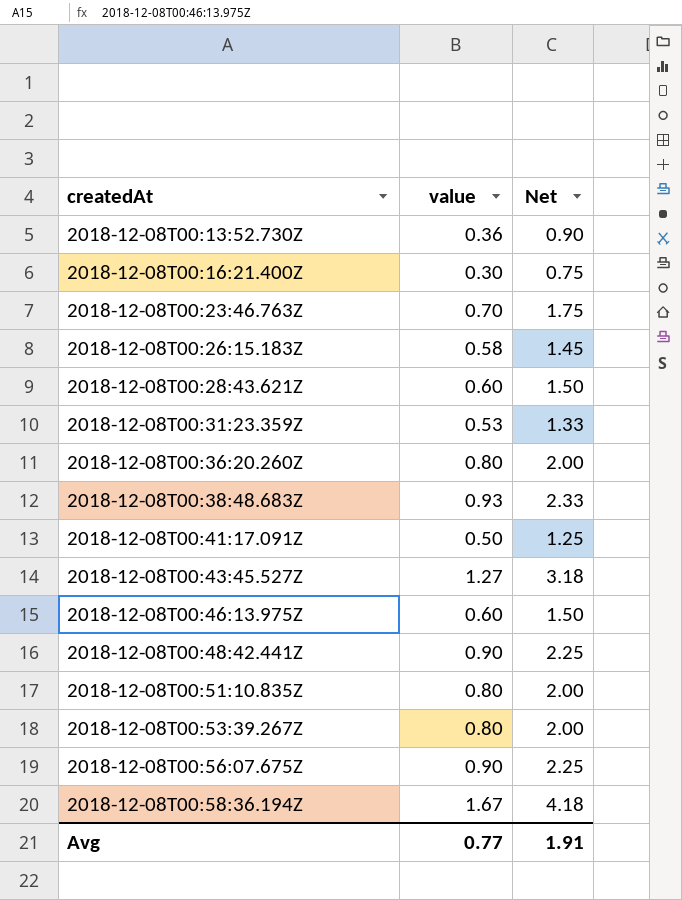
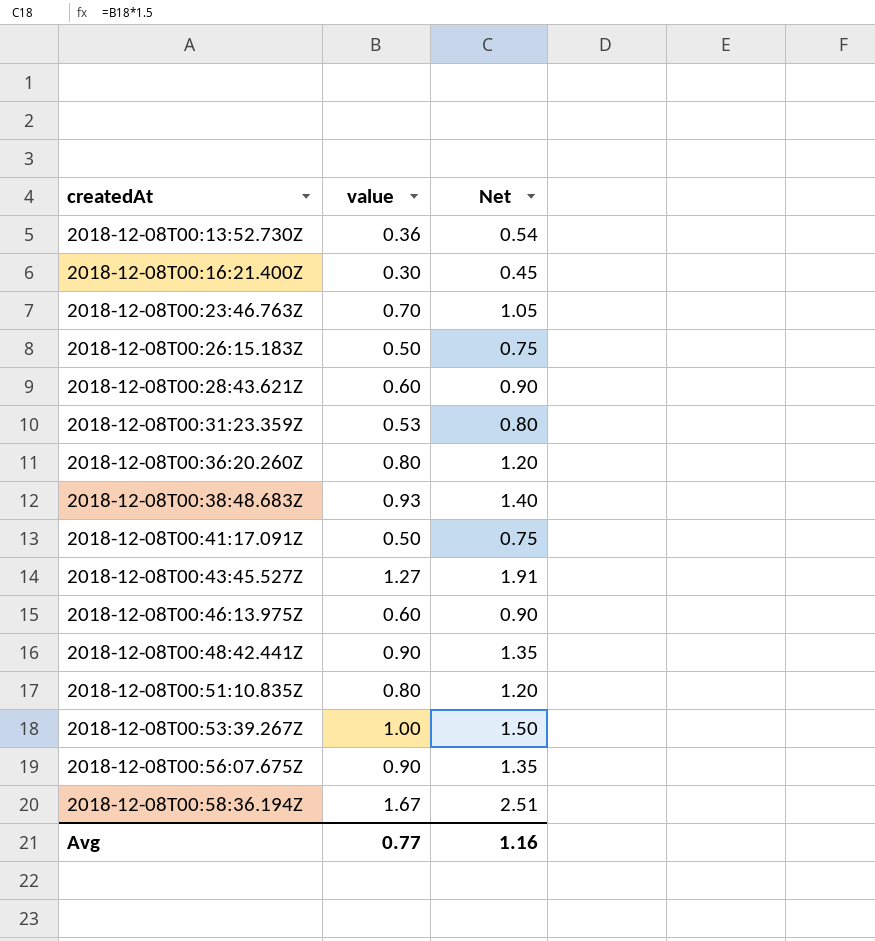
column Net | formula: [value] * 2.5 -> [value] * 1.5
2018-12-08T00:26:15.183Z | value: 0.58 -> 0.50
2018-12-08T00:53:39.267Z | value: 0.80 -> 1.00
Avg | Net: 1.91 -> 1.16

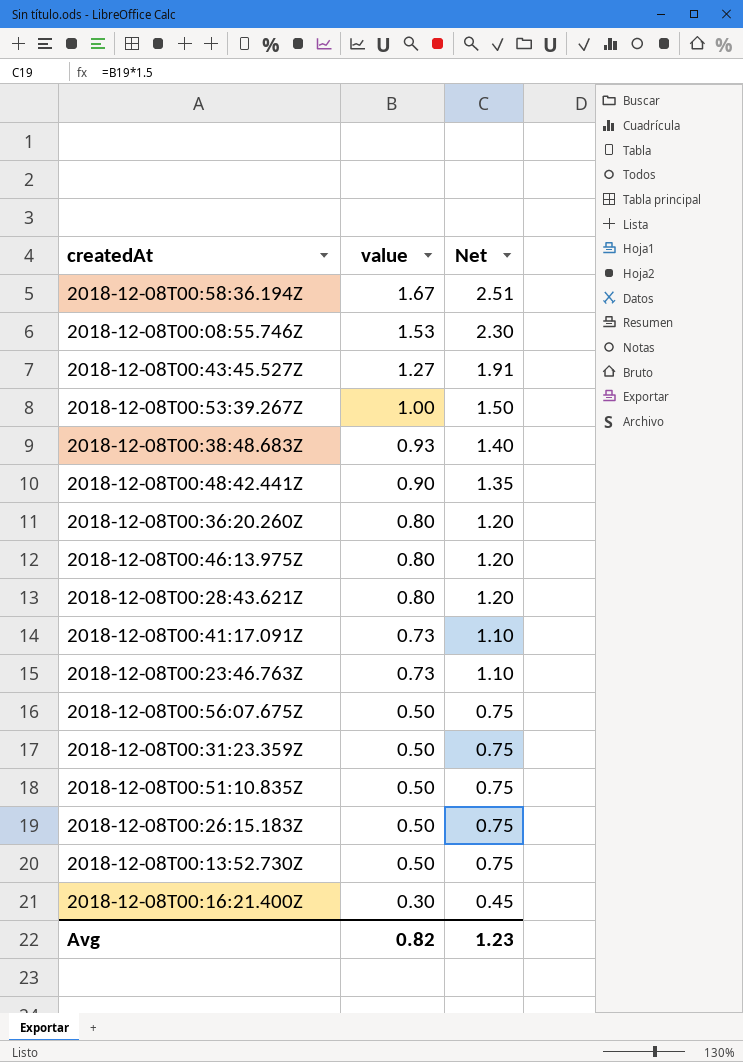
row order: createdAt ascending -> value descending
row 2018-12-08T00:08:55.746Z: none -> 1.53 | 2.30
2018-12-08T00:46:13.975Z | value: 0.60 -> 0.80
2018-12-08T00:46:13.975Z | Net: 0.90 -> 1.20
2018-12-08T00:28:43.621Z | value: 0.60 -> 0.80
2018-12-08T00:28:43.621Z | Net: 0.90 -> 1.20
2018-12-08T00:41:17.091Z | value: 0.50 -> 0.73
2018-12-08T00:41:17.091Z | Net: 0.75 -> 1.10
2018-12-08T00:23:46.763Z | value: 0.70 -> 0.73
2018-12-08T00:23:46.763Z | Net: 1.05 -> 1.10
2018-12-08T00:56:07.675Z | value: 0.90 -> 0.50
2018-12-08T00:56:07.675Z | Net: 1.35 -> 0.75
2018-12-08T00:31:23.359Z | value: 0.53 -> 0.50
2018-12-08T00:31:23.359Z | Net: 0.80 -> 0.75
2018-12-08T00:51:10.835Z | value: 0.80 -> 0.50
2018-12-08T00:51:10.835Z | Net: 1.20 -> 0.75
2018-12-08T00:13:52.730Z | value: 0.36 -> 0.50
2018-12-08T00:13:52.730Z | Net: 0.54 -> 0.75
Avg | value: 0.77 -> 0.82
Avg | Net: 1.16 -> 1.23

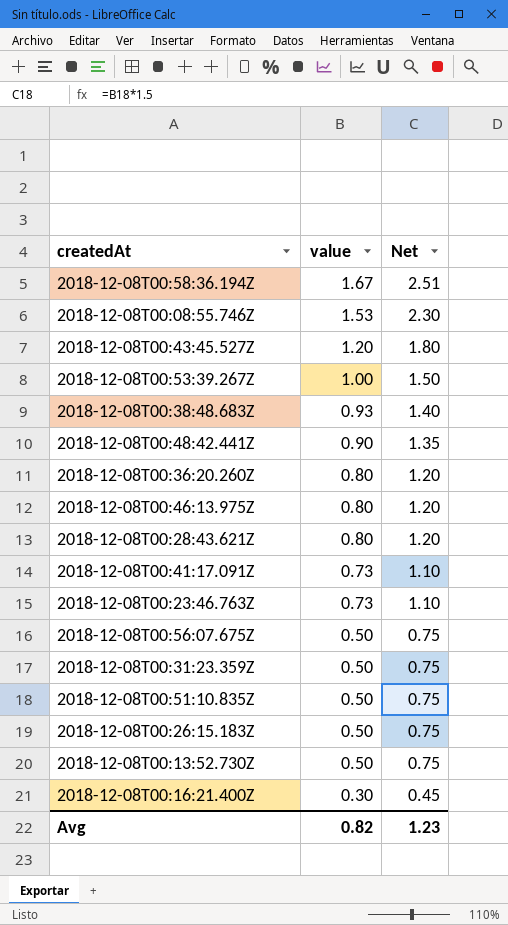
2018-12-08T00:43:45.527Z | value: 1.27 -> 1.20
2018-12-08T00:43:45.527Z | Net: 1.91 -> 1.80

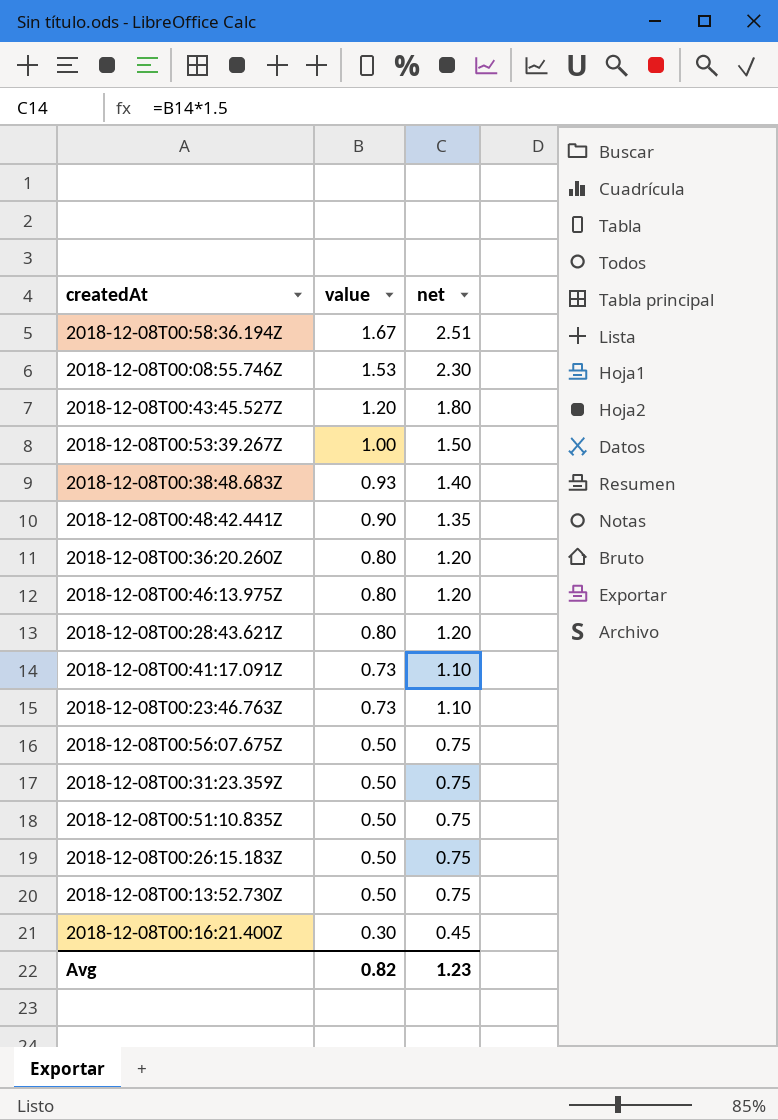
column name: Net -> net

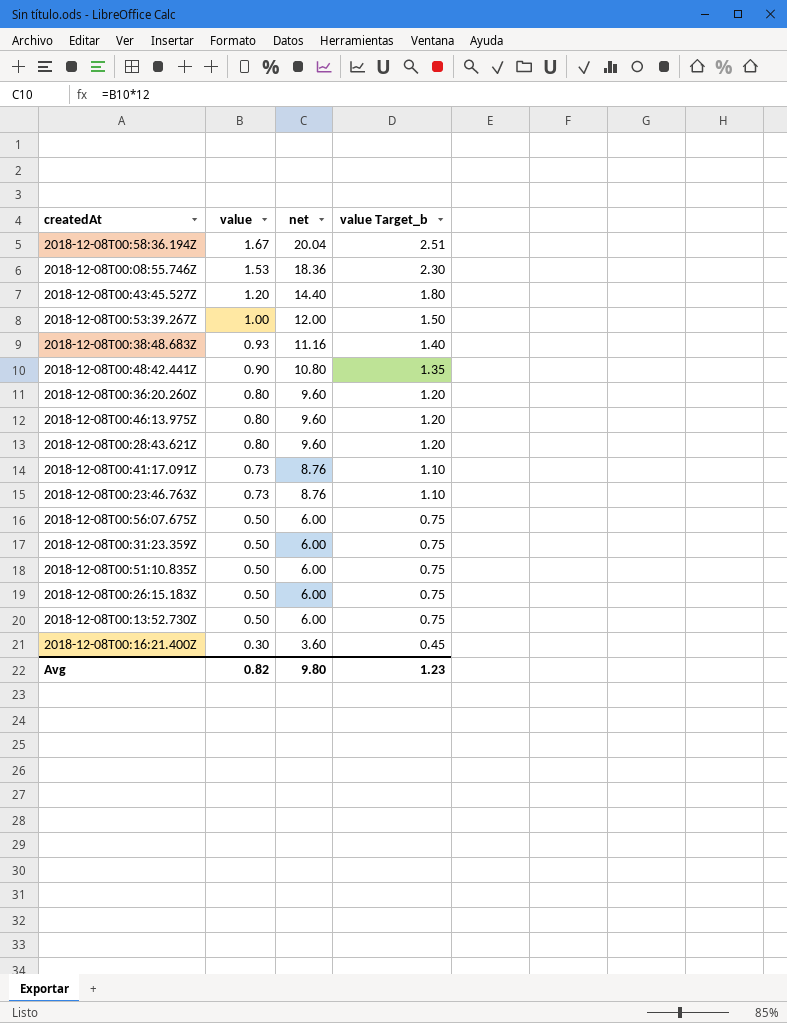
column net | formula: [value] * 1.5 -> [value] * 12
column value Target_b | formula: none -> [value] * 1.5
Avg | net: 1.23 -> 9.80

